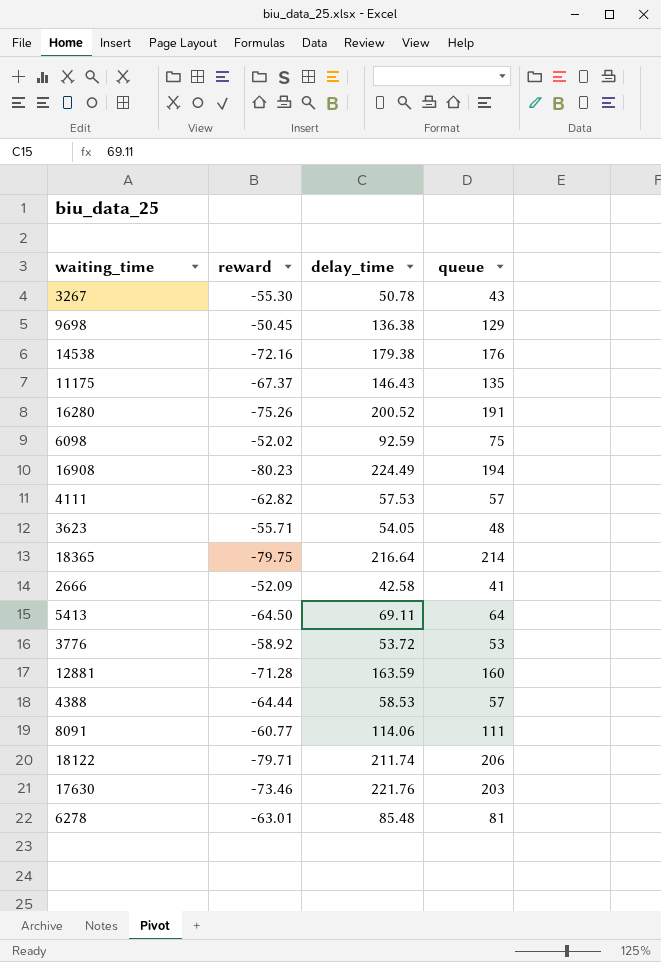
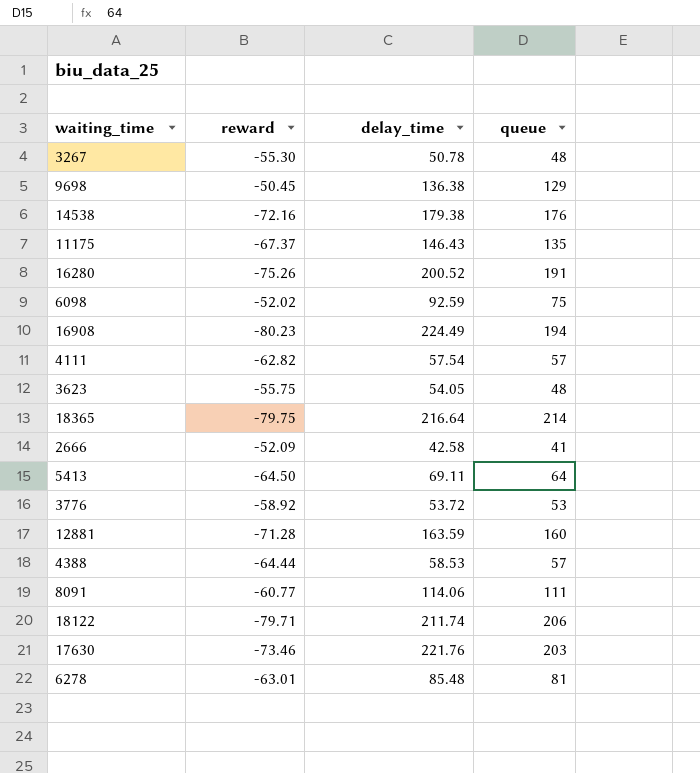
3267 | queue: 43 -> 48
4111 | delay_time: 57.53 -> 57.54
3623 | reward: -55.71 -> -55.75

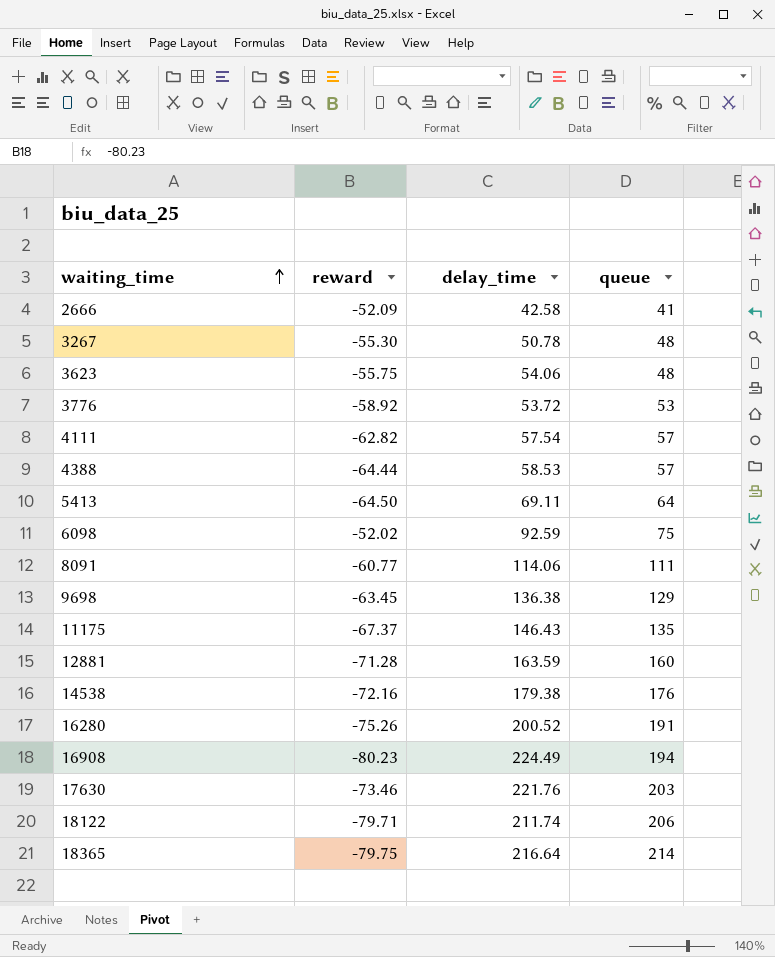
row order: none -> waiting_time ascending
row 6278: -63.01 | 85.48 | 81 -> none
3623 | delay_time: 54.05 -> 54.06
9698 | reward: -50.45 -> -63.45

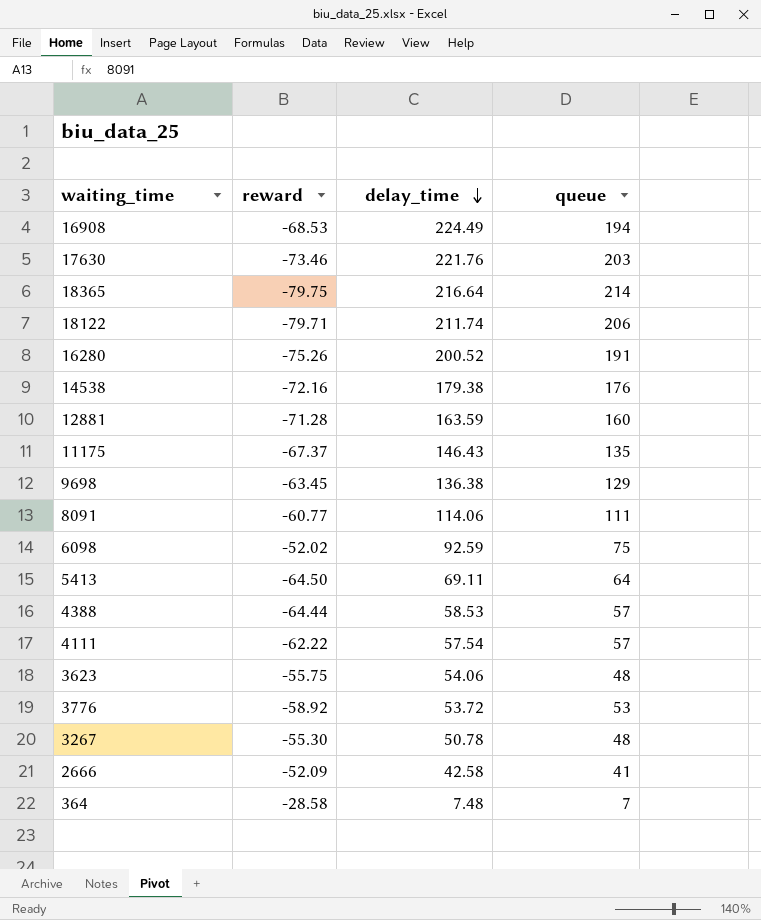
row order: waiting_time ascending -> delay_time descending
16908 | reward: -80.23 -> -68.53
4111 | reward: -62.82 -> -62.22
row 364: none -> -28.58 | 7.48 | 7

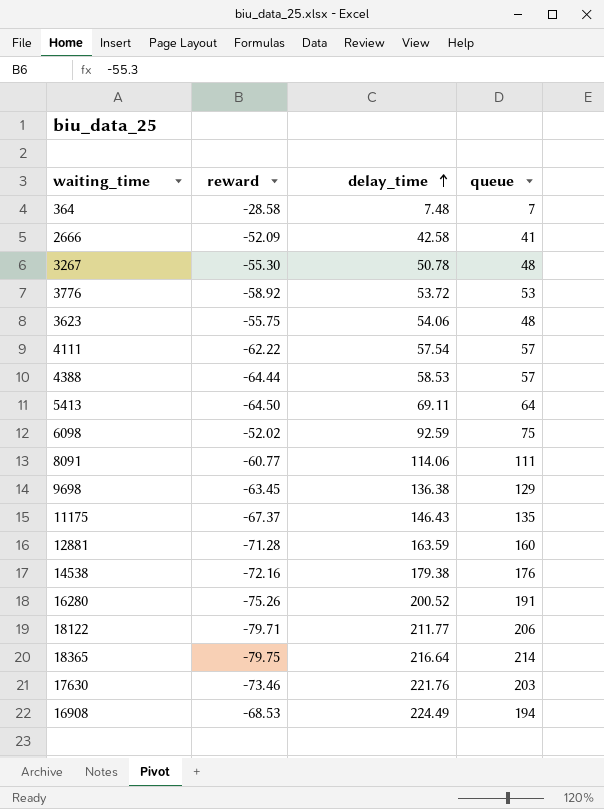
row order: delay_time descending -> delay_time ascending
18122 | delay_time: 211.74 -> 211.77

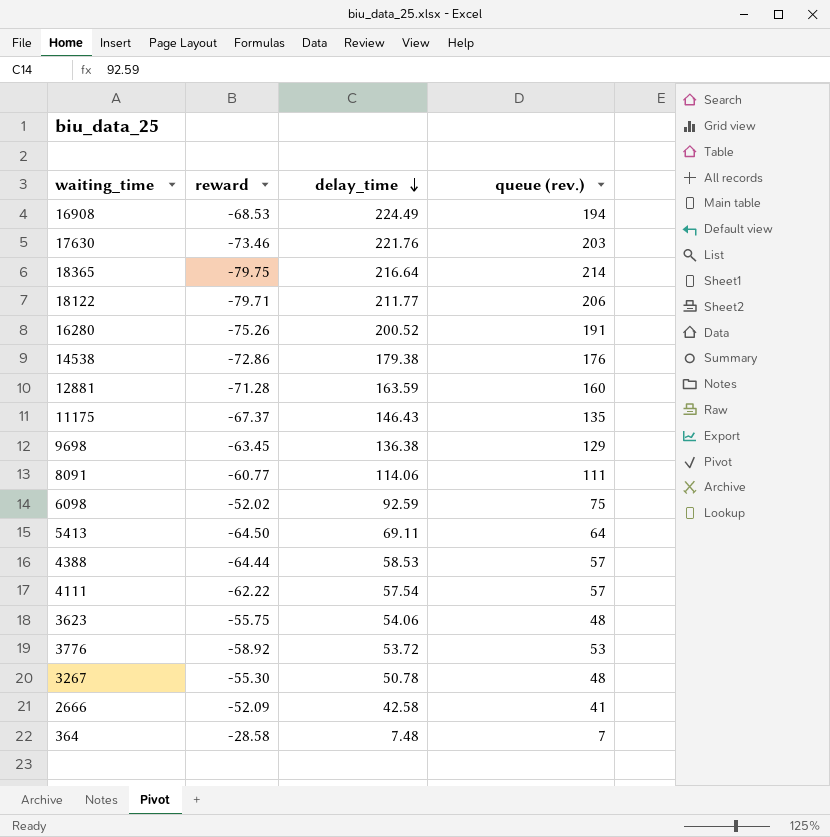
row order: delay_time ascending -> delay_time descending
column name: queue -> queue (rev.)
14538 | reward: -72.16 -> -72.86

